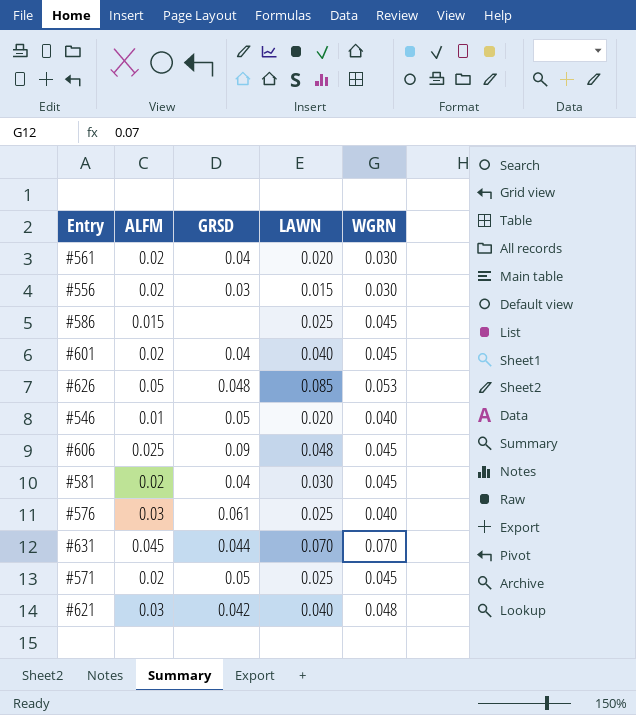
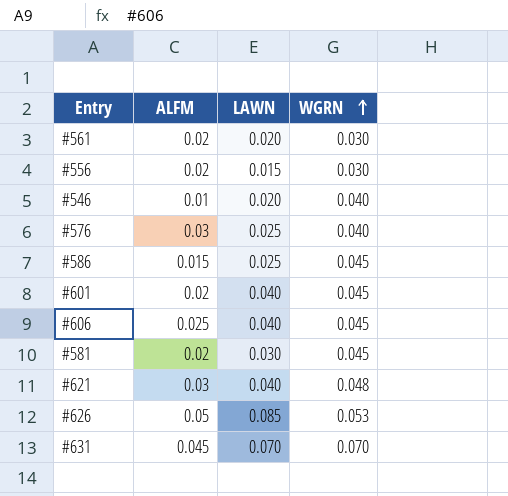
row order: none -> WGRN ascending
column GRSD | position: 3 -> none
row #571: 0.02 | 0.05 | 0.025 | 0.045 -> none
#606 | LAWN: 0.048 -> 0.040

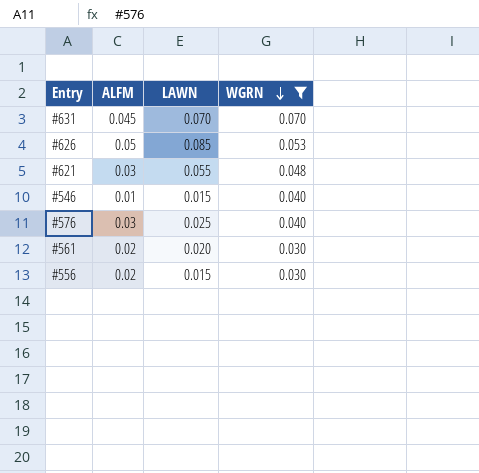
filter: none -> WGRN != 0.045
row order: WGRN ascending -> WGRN descending
#621 | LAWN: 0.040 -> 0.055
#546 | LAWN: 0.020 -> 0.015

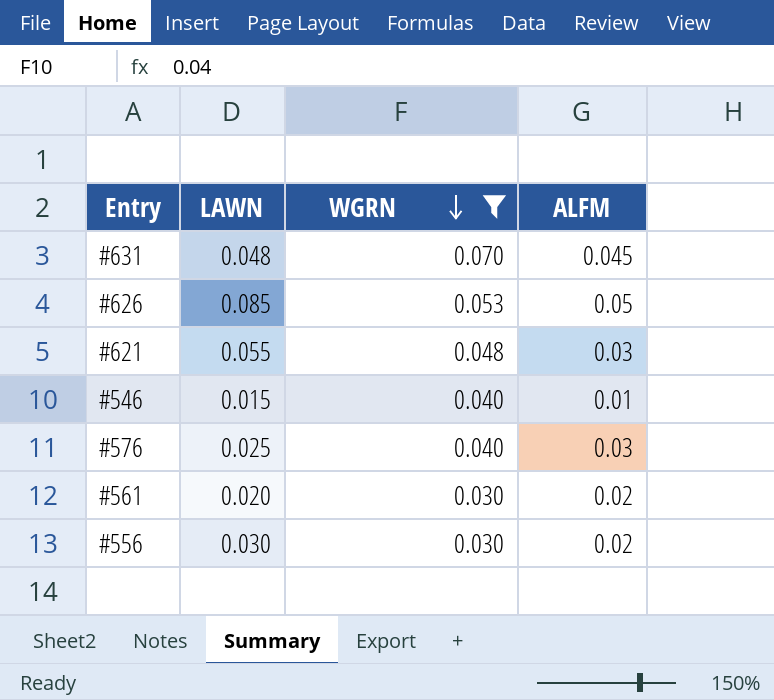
column ALFM | position: 2 -> 4
#631 | LAWN: 0.070 -> 0.048
#556 | LAWN: 0.015 -> 0.030

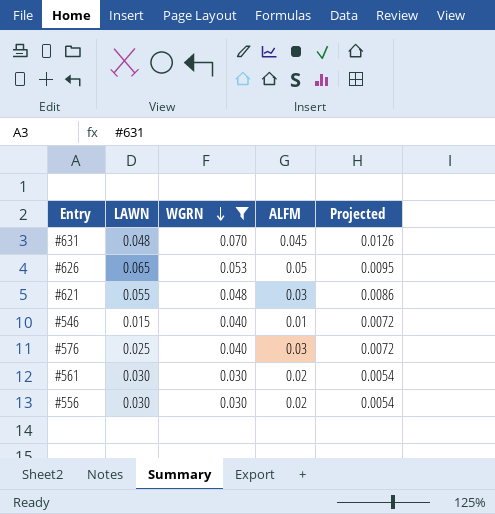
column Projected | formula: none -> [WGRN] * 0.18
#626 | LAWN: 0.085 -> 0.065
#561 | LAWN: 0.020 -> 0.030

